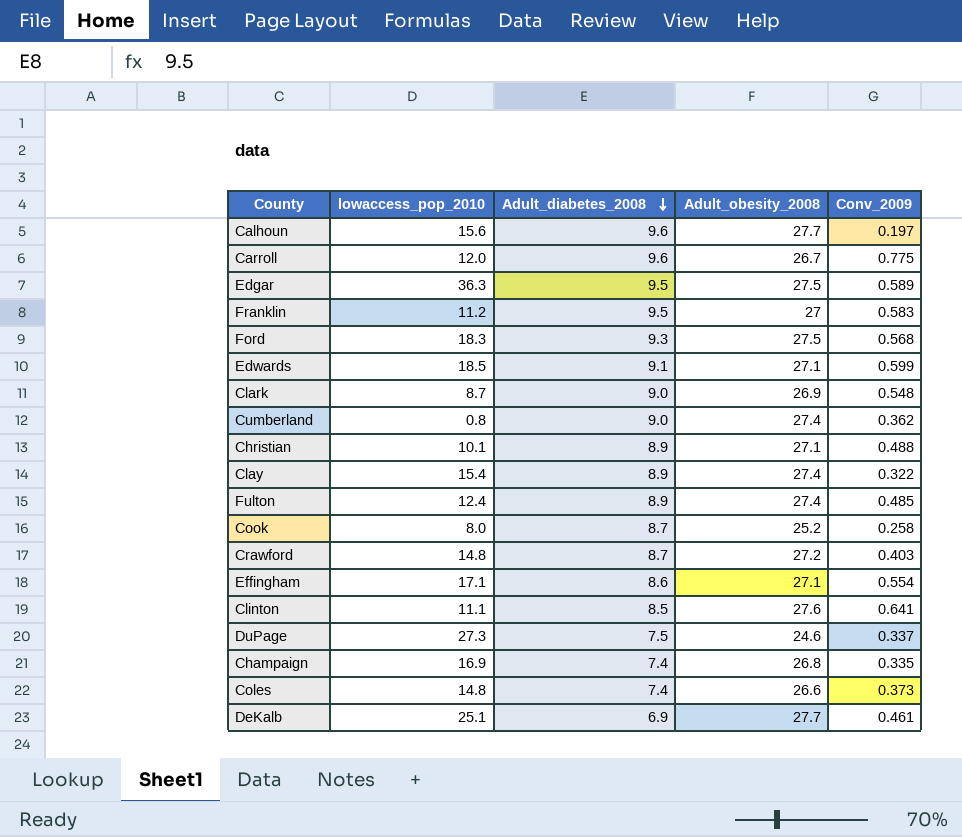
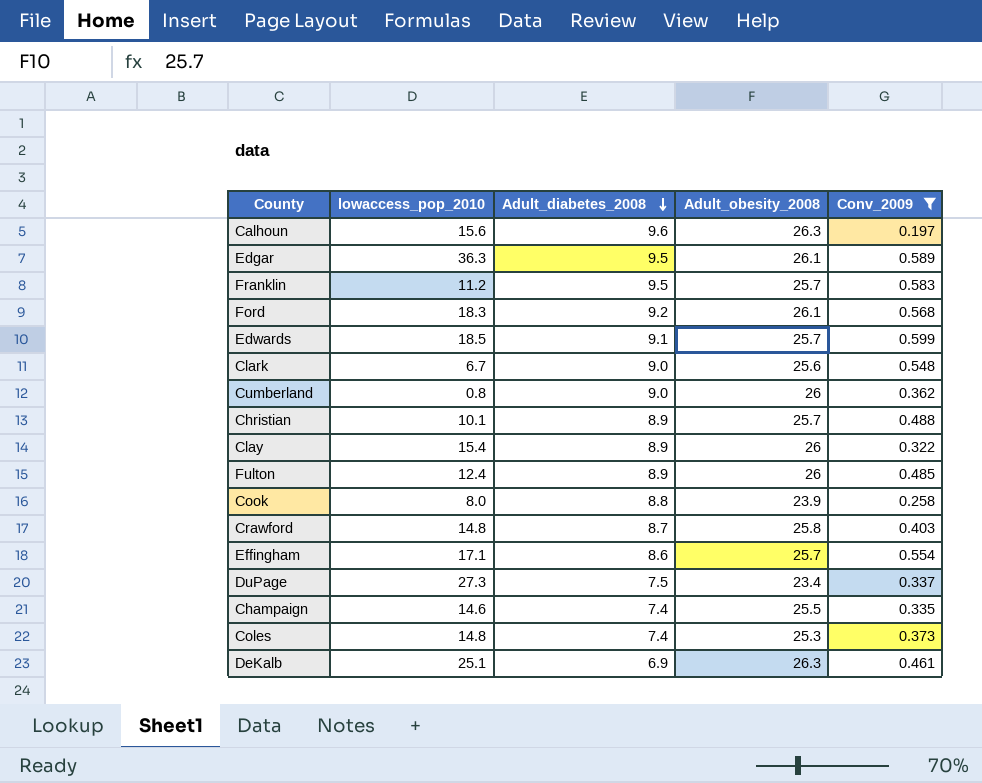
filter: none -> Conv_2009 <= 0.599
Calhoun | Adult_obesity_2008: 27.7 -> 26.3
Edgar | Adult_obesity_2008: 27.5 -> 26.1
Franklin | Adult_obesity_2008: 27 -> 25.7
Ford | Adult_diabetes_2008: 9.3 -> 9.2
Ford | Adult_obesity_2008: 27.5 -> 26.1
Edwards | Adult_obesity_2008: 27.1 -> 25.7
Clark | lowaccess_pop_2010: 8.7 -> 6.7
Clark | Adult_obesity_2008: 26.9 -> 25.6
Cumberland | Adult_obesity_2008: 27.4 -> 26
Christian | Adult_obesity_2008: 27.1 -> 25.7
Clay | Adult_obesity_2008: 27.4 -> 26
Fulton | Adult_obesity_2008: 27.4 -> 26
Cook | Adult_diabetes_2008: 8.7 -> 8.8
Cook | Adult_obesity_2008: 25.2 -> 23.9
Crawford | Adult_obesity_2008: 27.2 -> 25.8
Effingham | Adult_obesity_2008: 27.1 -> 25.7
DuPage | Adult_obesity_2008: 24.6 -> 23.4
Champaign | lowaccess_pop_2010: 16.9 -> 14.6
Champaign | Adult_obesity_2008: 26.8 -> 25.5
Coles | Adult_obesity_2008: 26.6 -> 25.3
DeKalb | Adult_obesity_2008: 27.7 -> 26.3

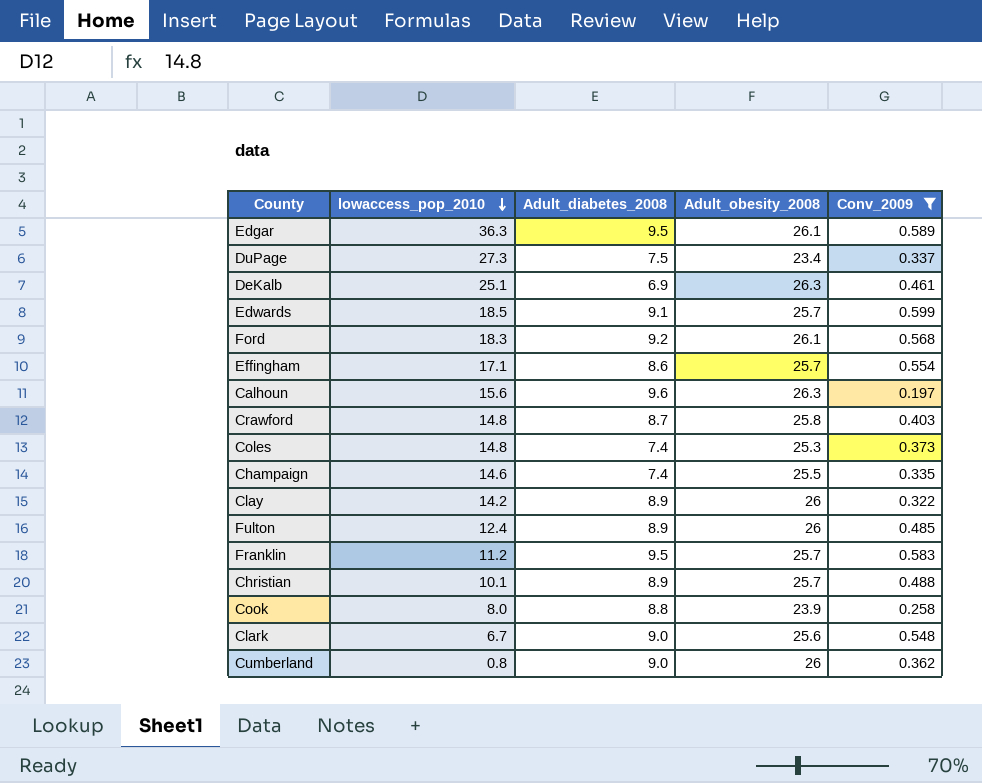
row order: Adult_diabetes_2008 descending -> lowaccess_pop_2010 descending
Clay | lowaccess_pop_2010: 15.4 -> 14.2

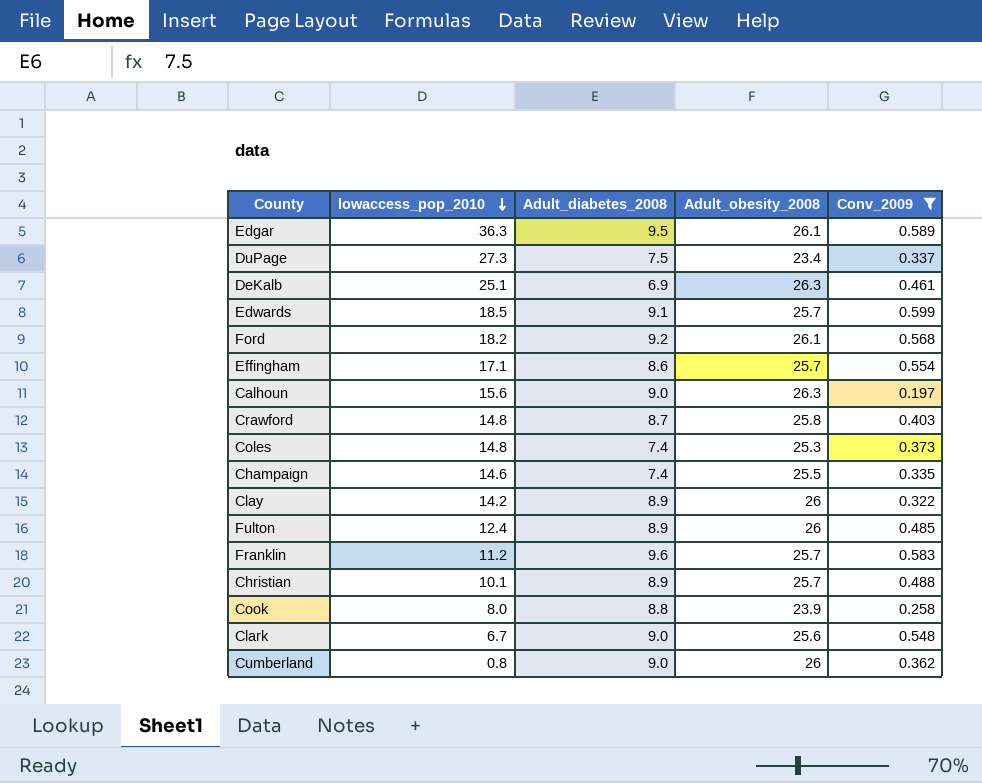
Ford | lowaccess_pop_2010: 18.3 -> 18.2
Calhoun | Adult_diabetes_2008: 9.6 -> 9.0
Franklin | Adult_diabetes_2008: 9.5 -> 9.6

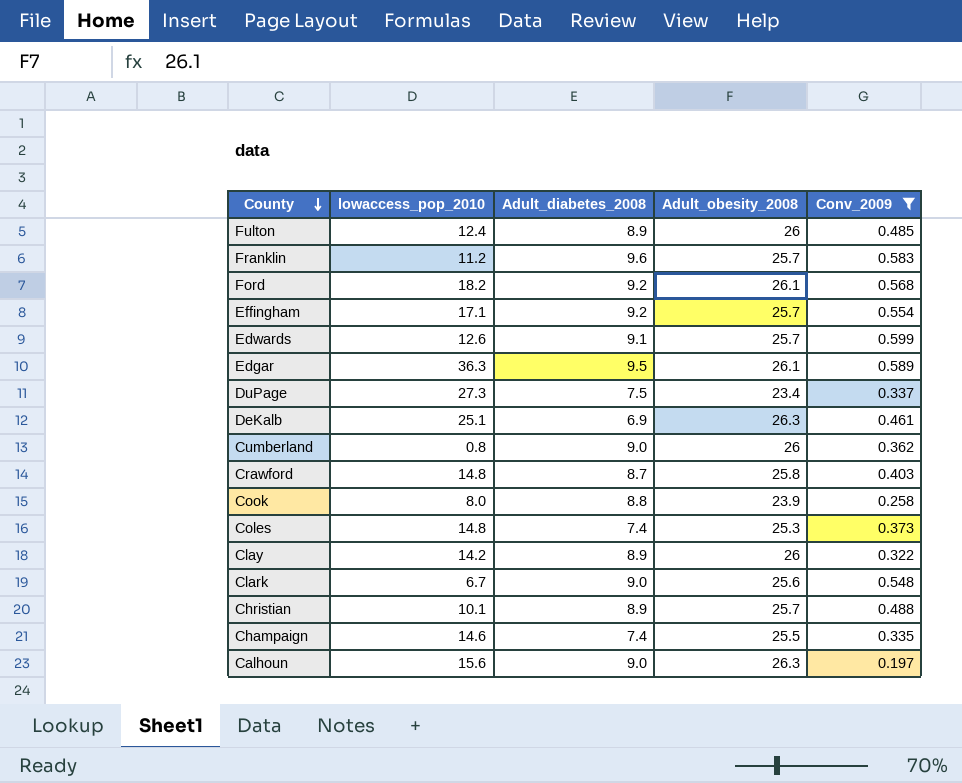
row order: lowaccess_pop_2010 descending -> County descending
Effingham | Adult_diabetes_2008: 8.6 -> 9.2
Edwards | lowaccess_pop_2010: 18.5 -> 12.6

